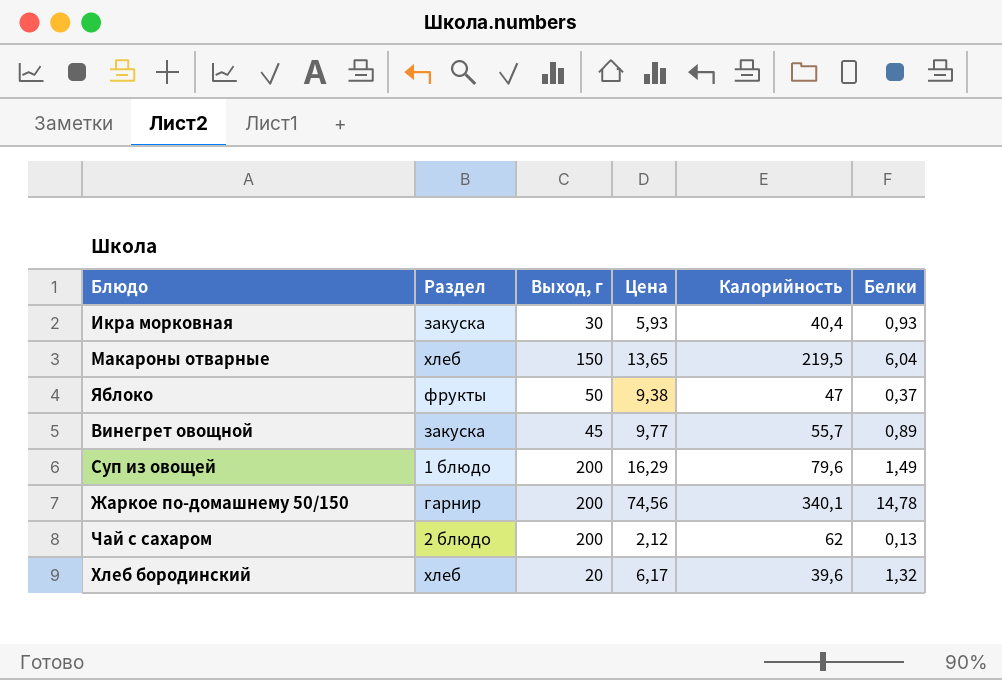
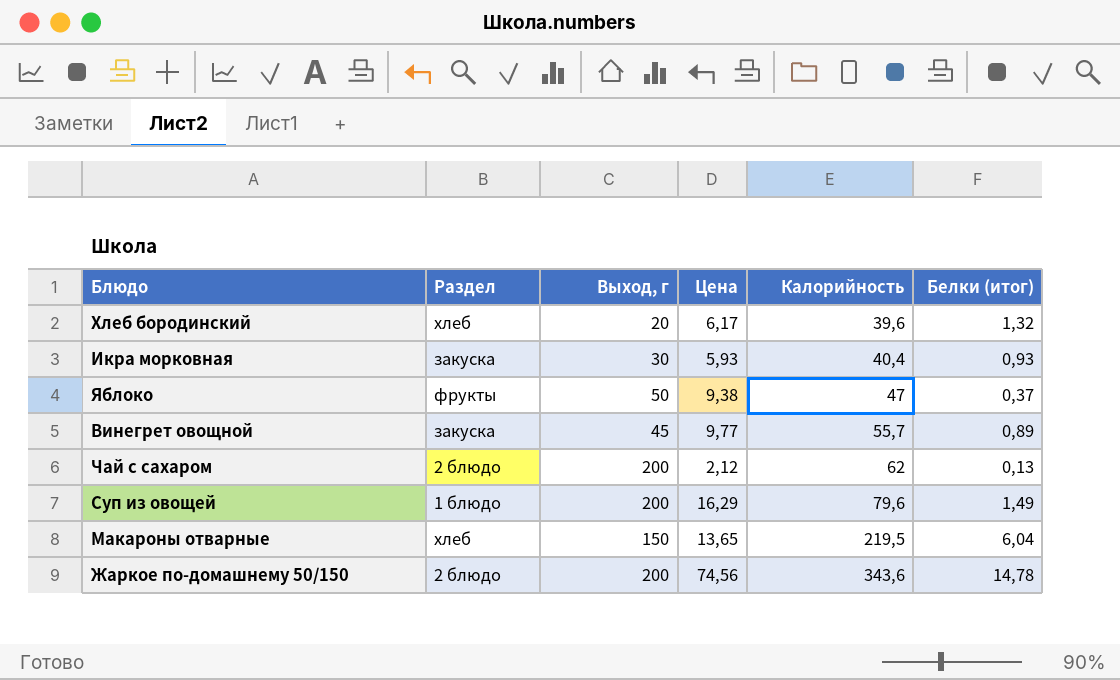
row order: none -> Калорийность ascending
column name: Белки -> Белки (итог)
Жаркое по-домашнему 50/150 | Раздел: гарнир -> 2 блюдо
Жаркое по-домашнему 50/150 | Калорийность: 340,1 -> 343,6

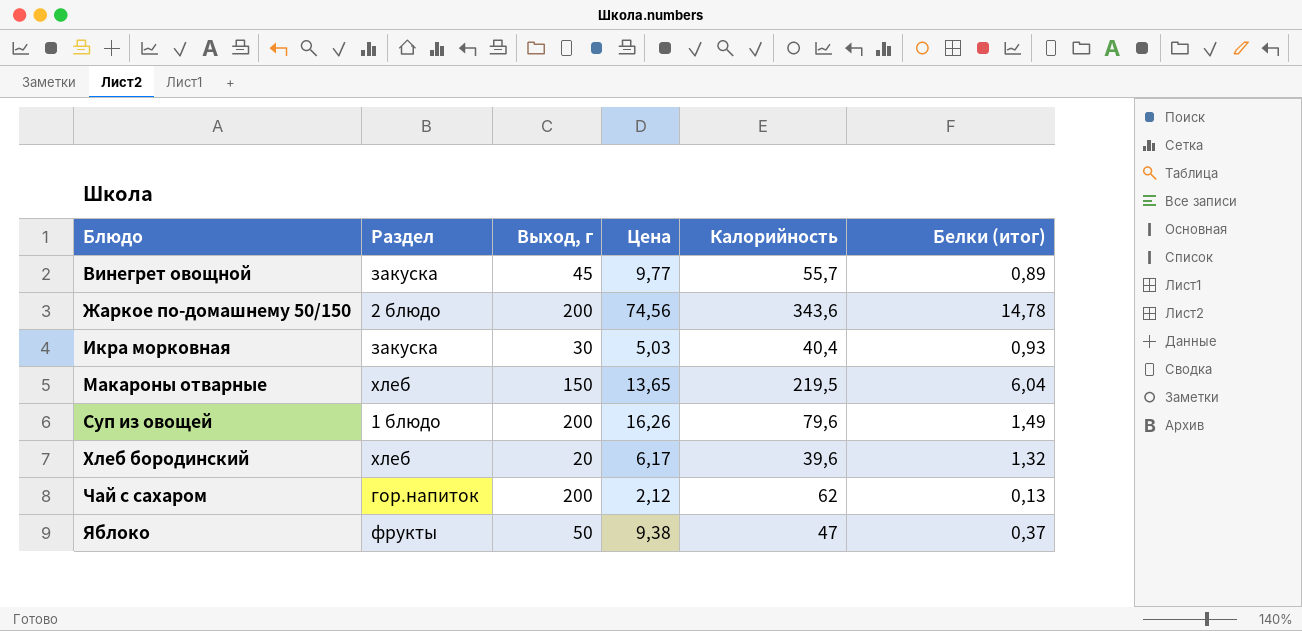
row order: Калорийность ascending -> Блюдо ascending
Икра морковная | Цена: 5,93 -> 5,03
Суп из овощей | Цена: 16,29 -> 16,26
Чай с сахаром | Раздел: 2 блюдо -> гор.напиток

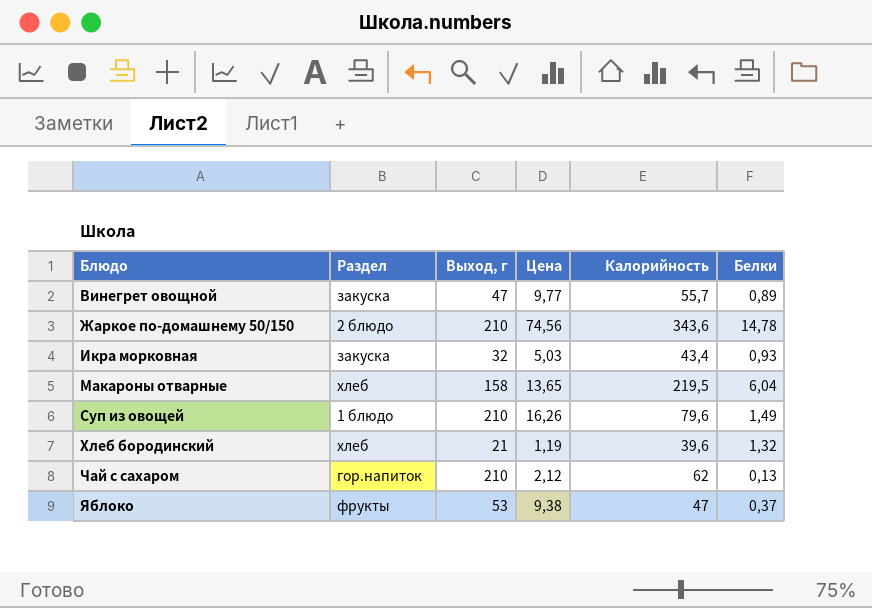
column name: Белки (итог) -> Белки
Винегрет овощной | Выход, г: 45 -> 47
Жаркое по-домашнему 50/150 | Выход, г: 200 -> 210
Икра морковная | Выход, г: 30 -> 32
Икра морковная | Калорийность: 40,4 -> 43,4
Макароны отварные | Выход, г: 150 -> 158
Суп из овощей | Выход, г: 200 -> 210
Хлеб бородинский | Выход, г: 20 -> 21
Хлеб бородинский | Цена: 6,17 -> 1,19
Чай с сахаром | Выход, г: 200 -> 210
Яблоко | Выход, г: 50 -> 53

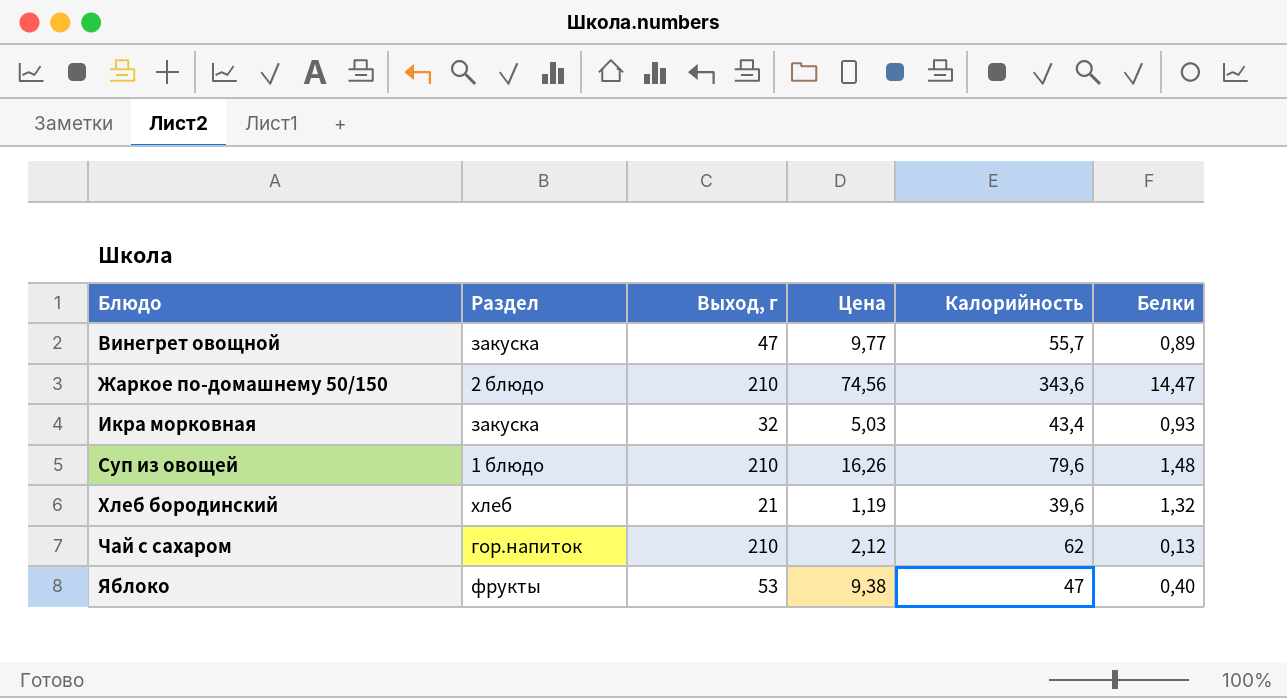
row Макароны отварные: хлеб | 158 | 13,65 | 219,5 | 6,04 -> none
Жаркое по-домашнему 50/150 | Белки: 14,78 -> 14,47
Суп из овощей | Белки: 1,49 -> 1,48
Яблоко | Белки: 0,37 -> 0,40

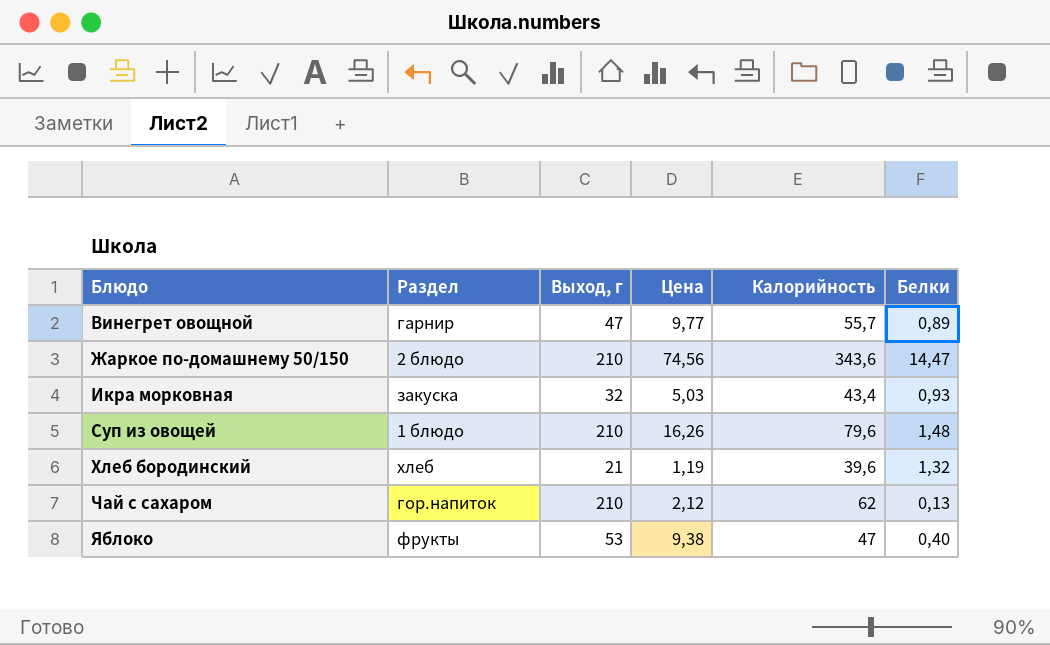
Винегрет овощной | Раздел: закуска -> гарнир

